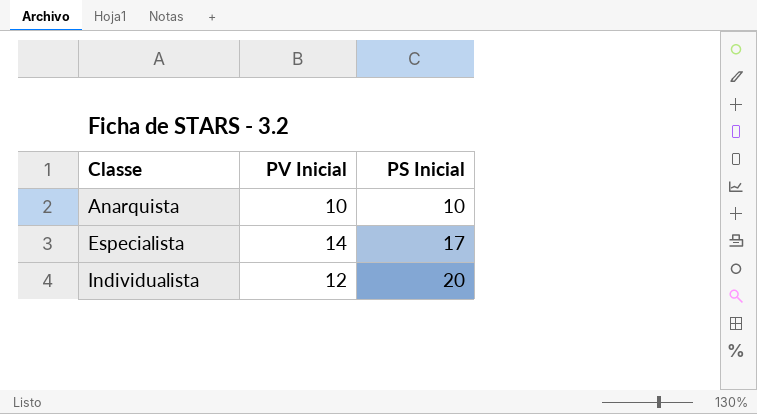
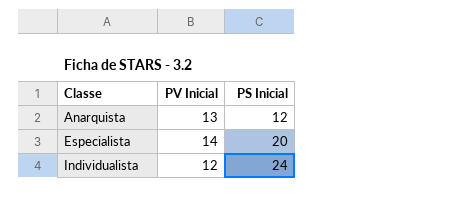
Anarquista | PV Inicial: 10 -> 13
Anarquista | PS Inicial: 10 -> 12
Especialista | PS Inicial: 17 -> 20
Individualista | PS Inicial: 20 -> 24

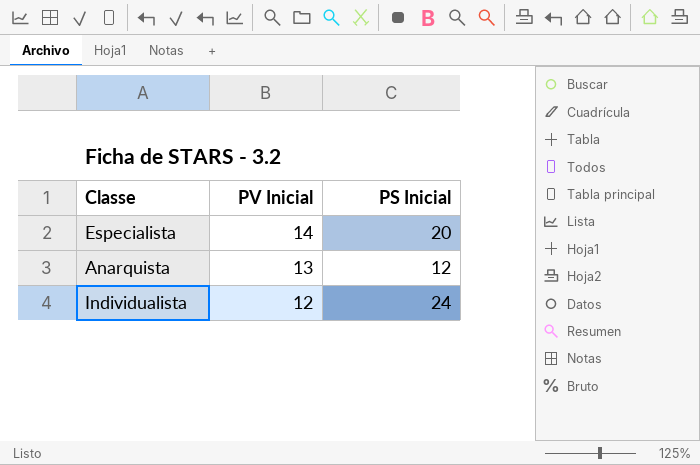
row order: Classe ascending -> PV Inicial descending

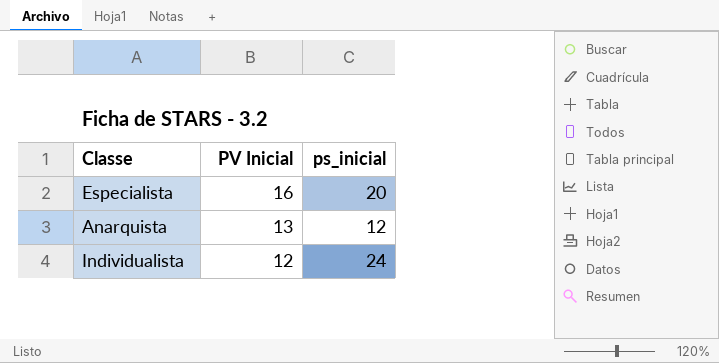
column name: PS Inicial -> ps_inicial
Especialista | PV Inicial: 14 -> 16

